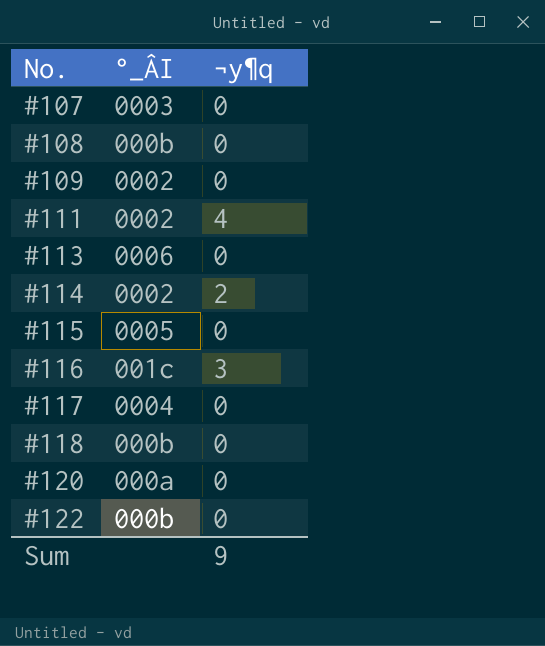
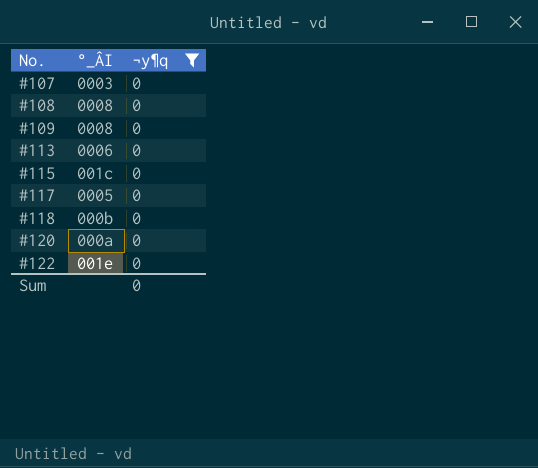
filter: none -> ¬y¶q = 0
#108 | °_ÂI: 000b -> 0008
#109 | °_ÂI: 0002 -> 0008
#115 | °_ÂI: 0005 -> 001c
#117 | °_ÂI: 0004 -> 0005
#122 | °_ÂI: 000b -> 001e
Sum | ¬y¶q: 9 -> 0

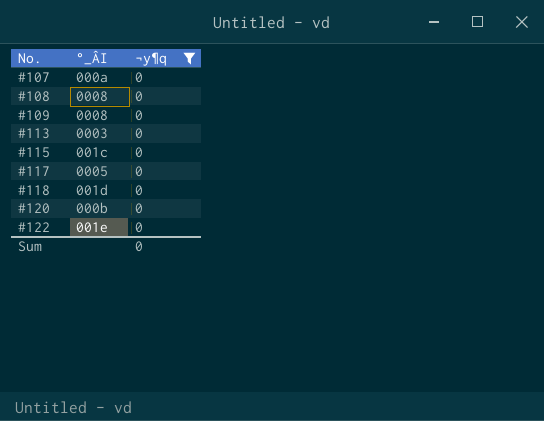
#107 | °_ÂI: 0003 -> 000a
#113 | °_ÂI: 0006 -> 0003
#118 | °_ÂI: 000b -> 001d
#120 | °_ÂI: 000a -> 000b

